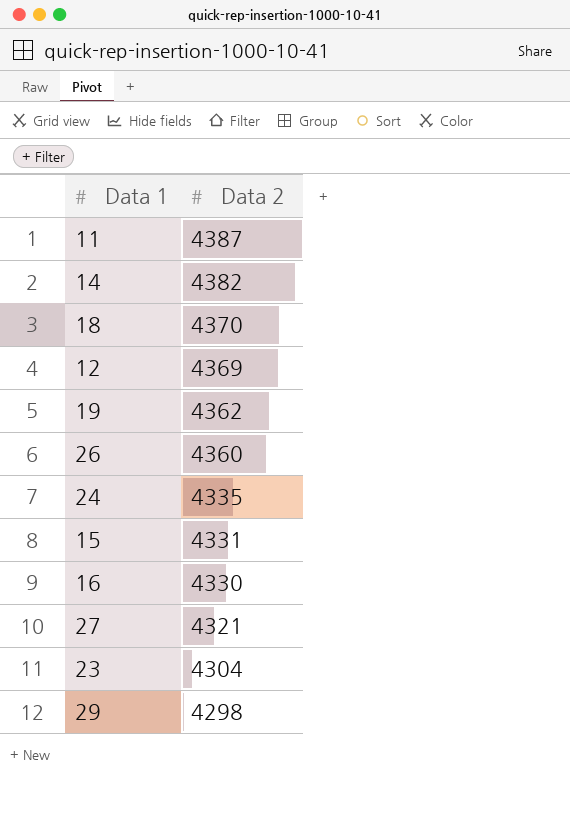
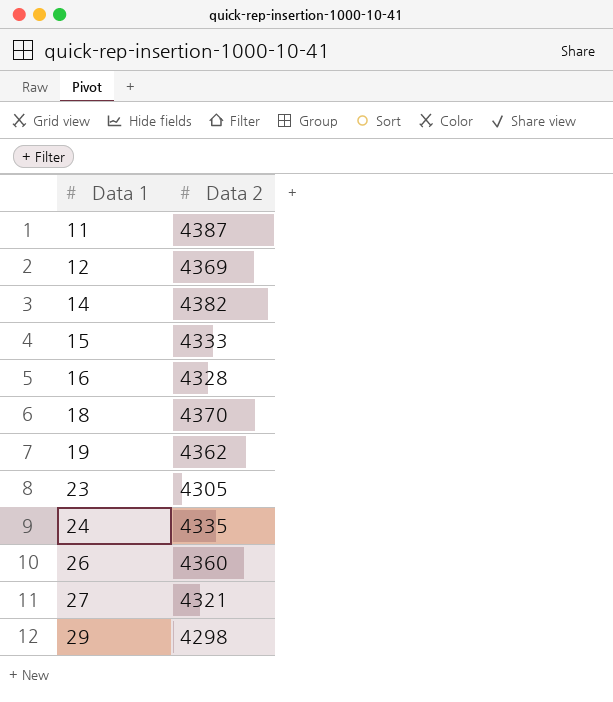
row order: Data 2 descending -> Data 1 ascending
15 | Data 2: 4331 -> 4333
16 | Data 2: 4330 -> 4328
23 | Data 2: 4304 -> 4305

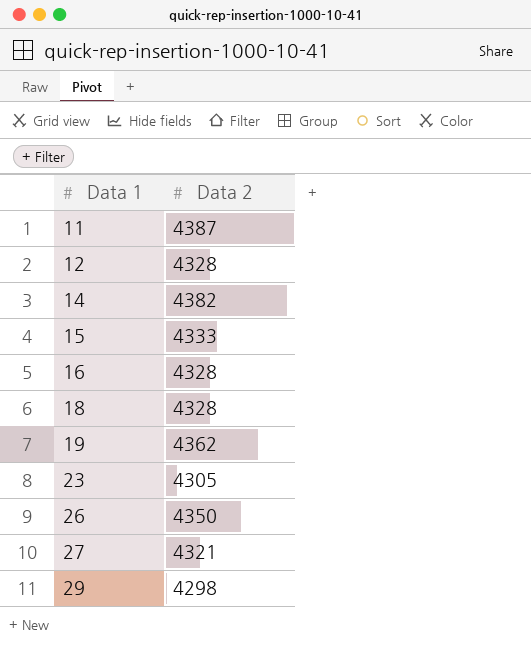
row 24: 4335 -> none
12 | Data 2: 4369 -> 4328
18 | Data 2: 4370 -> 4328
26 | Data 2: 4360 -> 4350

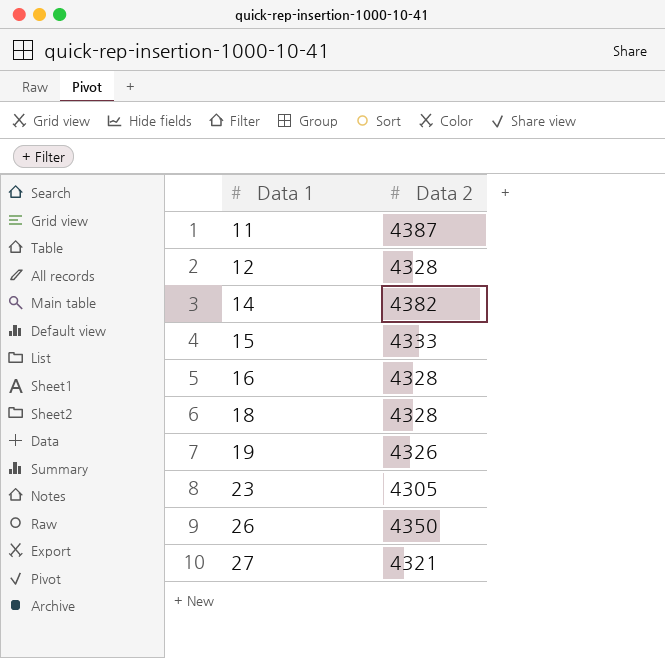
row 29: 4298 -> none
19 | Data 2: 4362 -> 4326

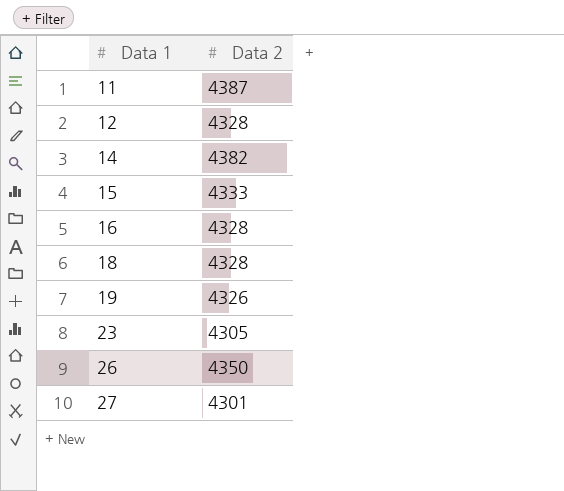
27 | Data 2: 4321 -> 4301

